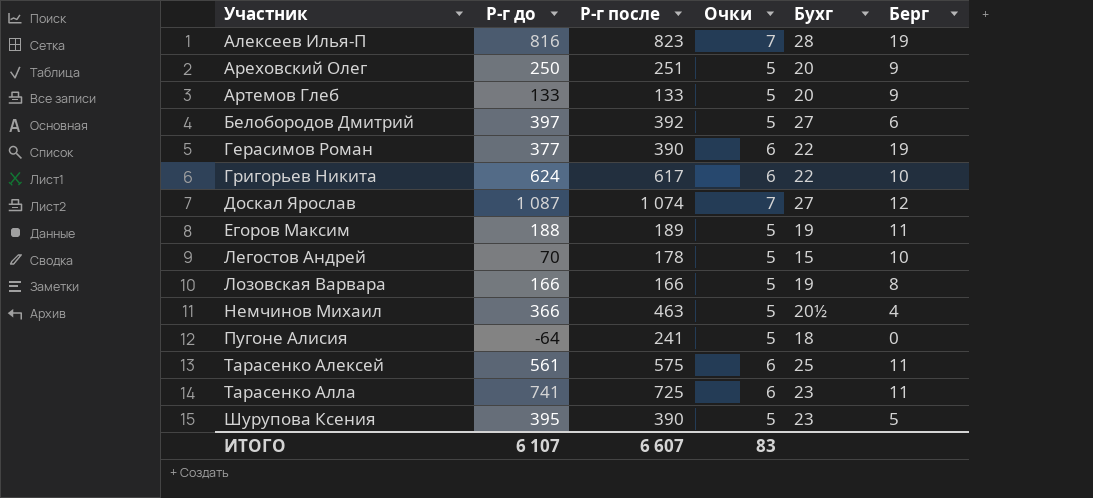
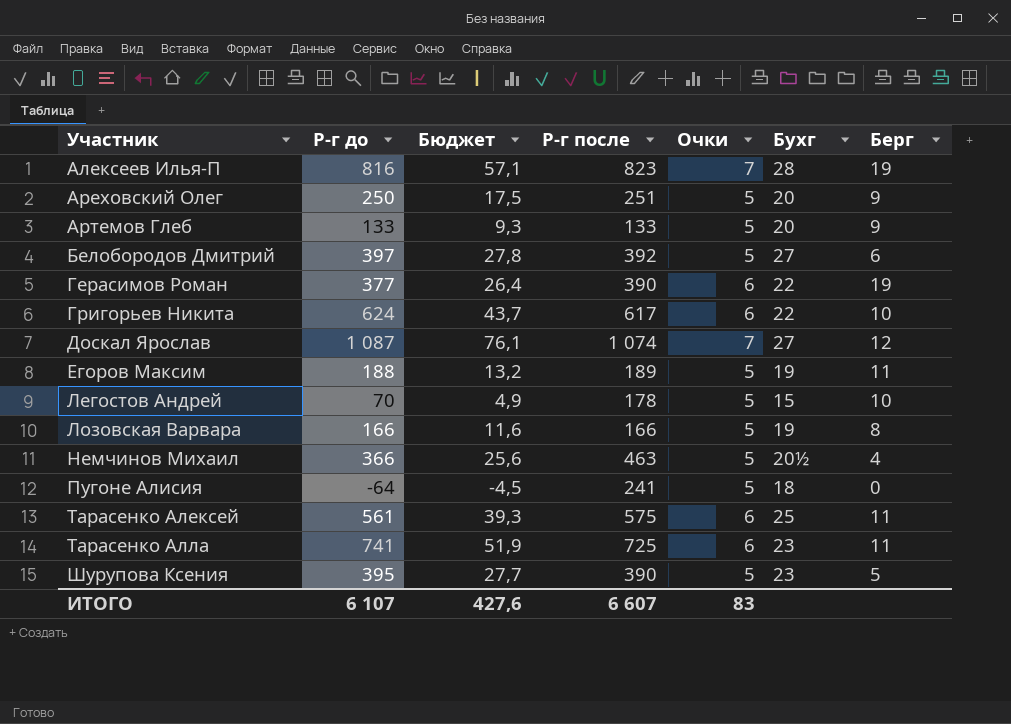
column Бюджет | formula: none -> [Р-г до] * 0,07

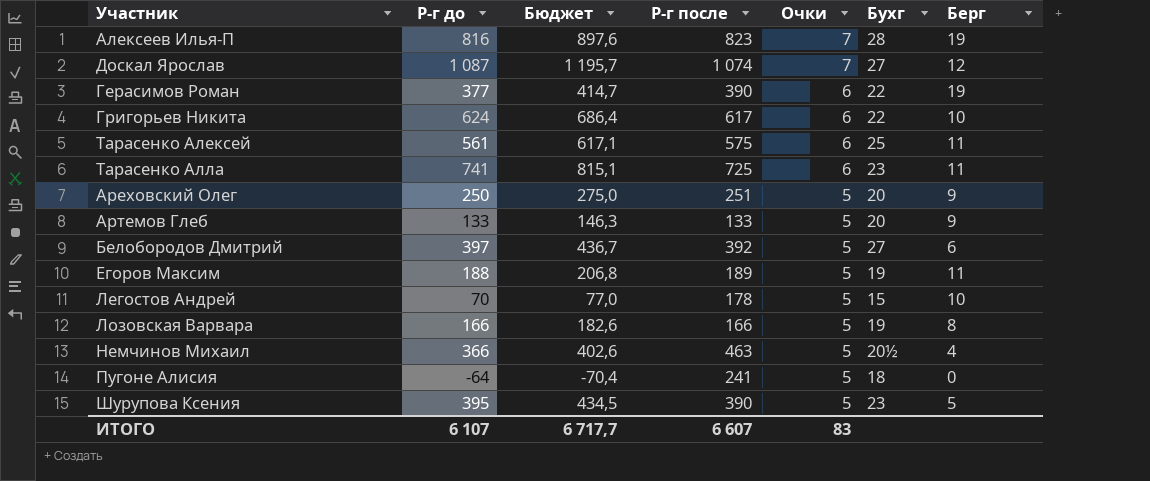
row order: Участник ascending -> Очки descending
column Бюджет | formula: [Р-г до] * 0,07 -> [Р-г до] * 1,1
ИТОГО | Бюджет: 427,6 -> 6 717,7

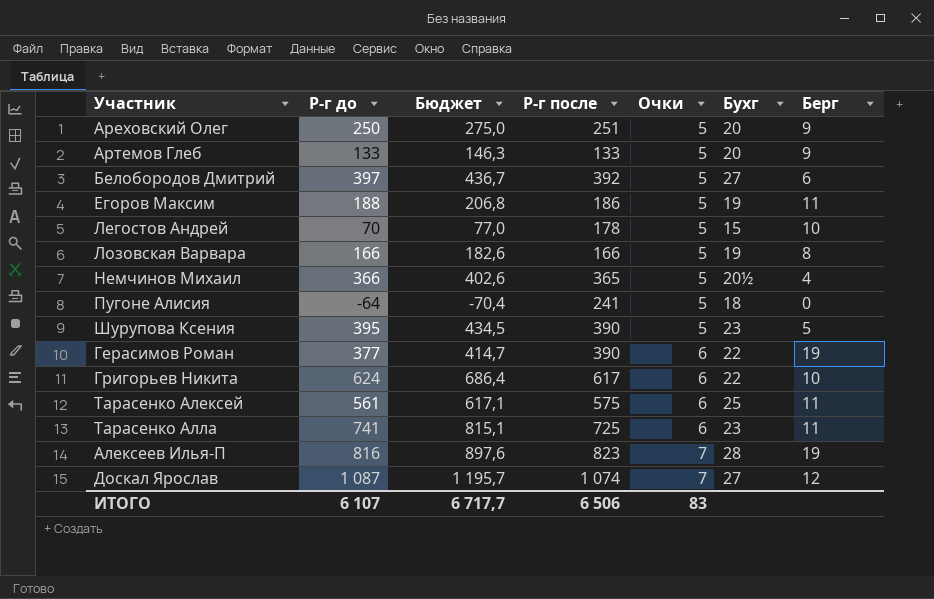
row order: Очки descending -> Очки ascending
Егоров Максим | Р-г после: 189 -> 186
Немчинов Михаил | Р-г после: 463 -> 365
ИТОГО | Р-г после: 6 607 -> 6 506

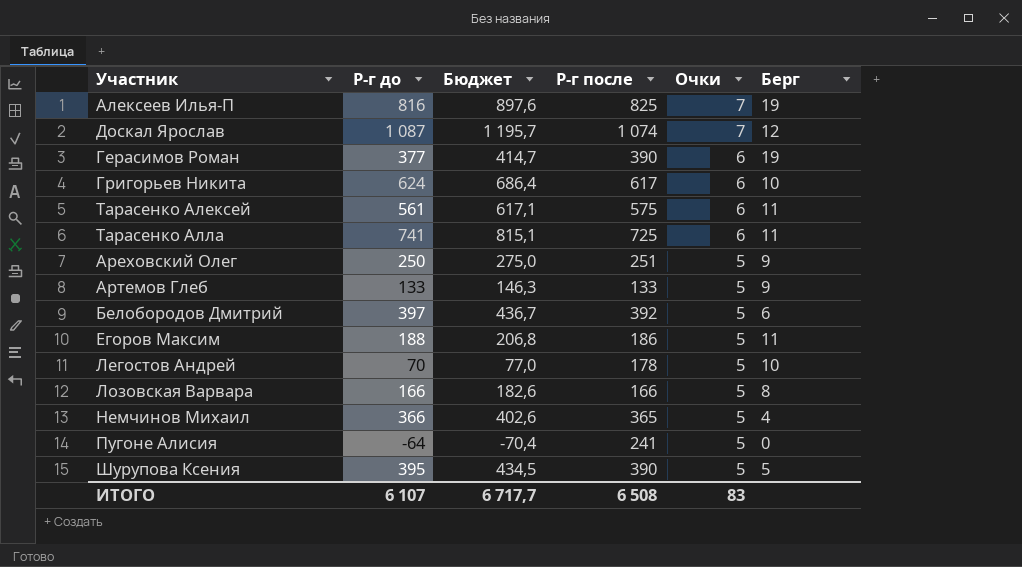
row order: Очки ascending -> Очки descending
column Бухг | position: 6 -> none
Алексеев Илья-П | Р-г после: 823 -> 825
ИТОГО | Р-г после: 6 506 -> 6 508

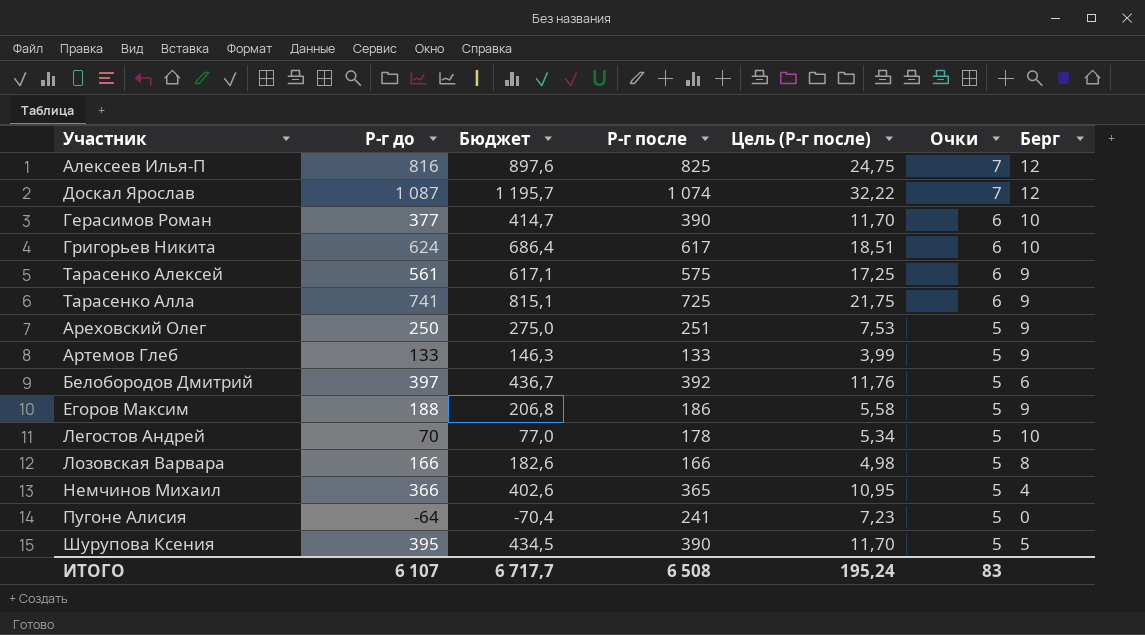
column Цель (Р-г после) | formula: none -> [Р-г после] * 0,03
Алексеев Илья-П | Берг: 19 -> 12
Герасимов Роман | Берг: 19 -> 10
Тарасенко Алексей | Берг: 11 -> 9
Тарасенко Алла | Берг: 11 -> 9
Егоров Максим | Берг: 11 -> 9

